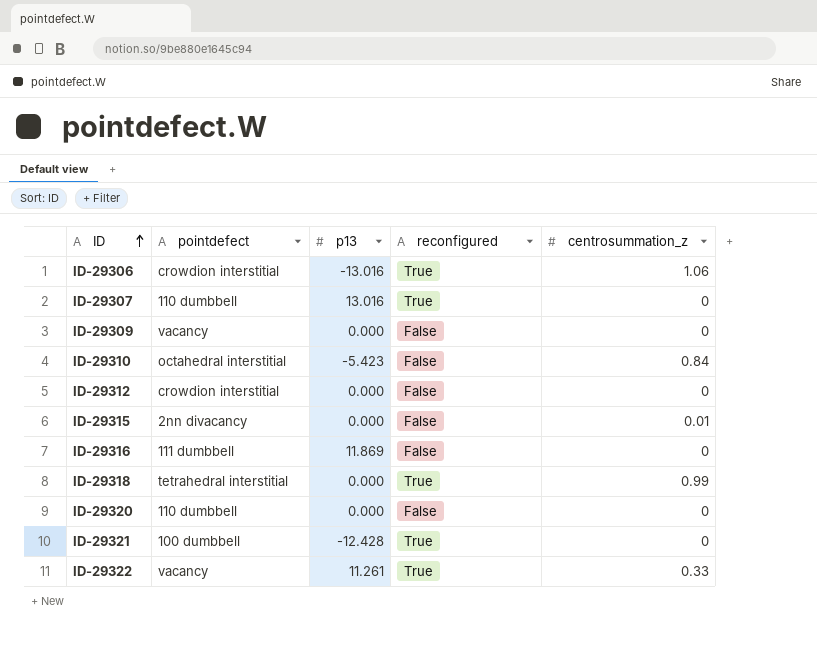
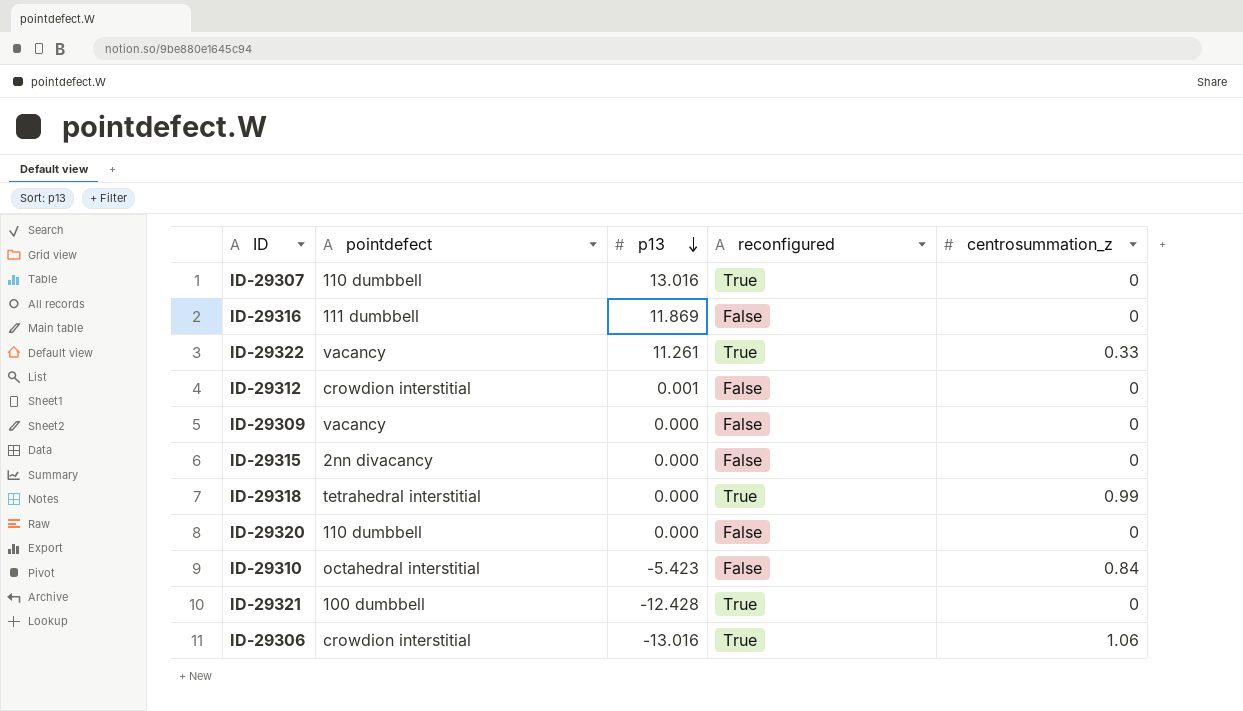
row order: ID ascending -> p13 descending
ID-29312 | p13: 0.000 -> 0.001
ID-29315 | centrosummation_z: 0.01 -> 0

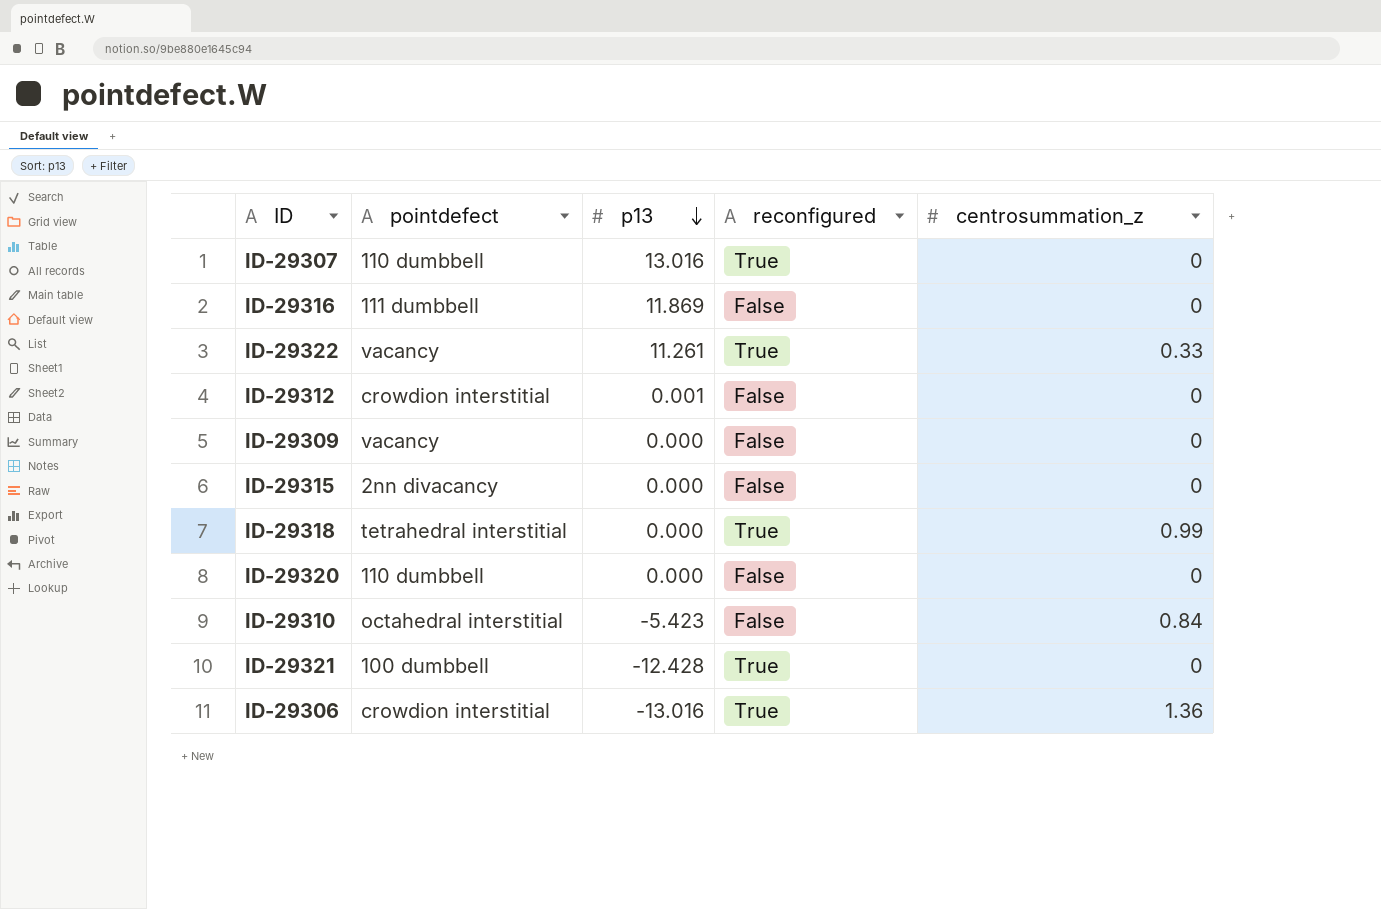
ID-29306 | centrosummation_z: 1.06 -> 1.36

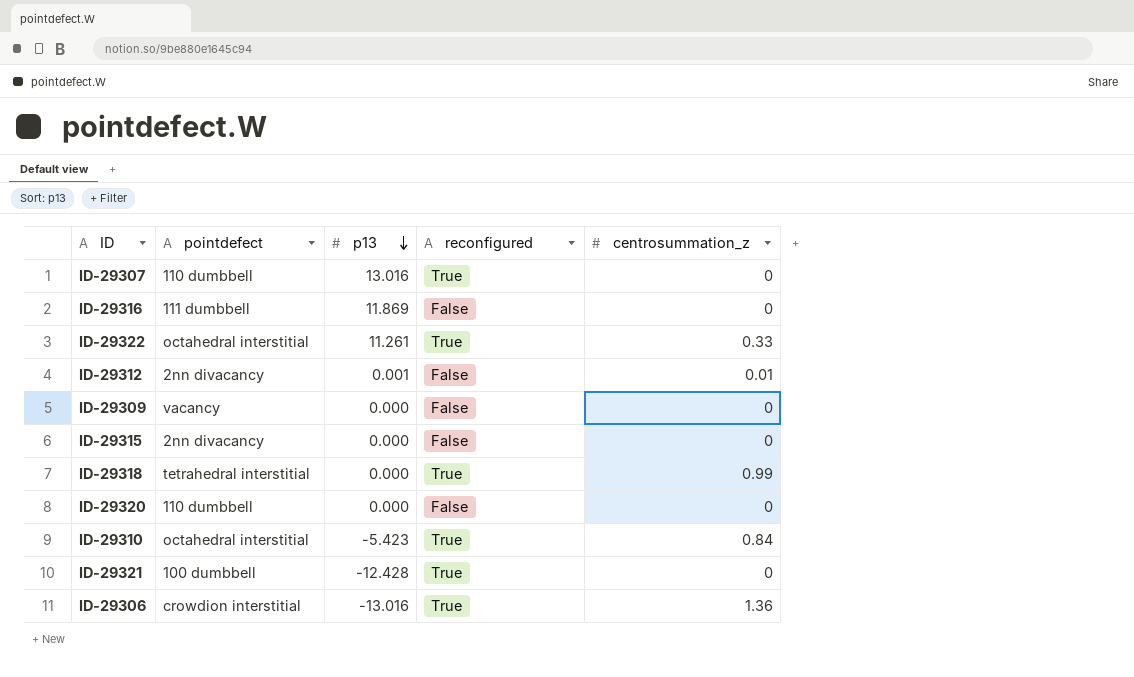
ID-29322 | pointdefect: vacancy -> octahedral interstitial
ID-29312 | pointdefect: crowdion interstitial -> 2nn divacancy
ID-29312 | centrosummation_z: 0 -> 0.01
ID-29310 | reconfigured: False -> True

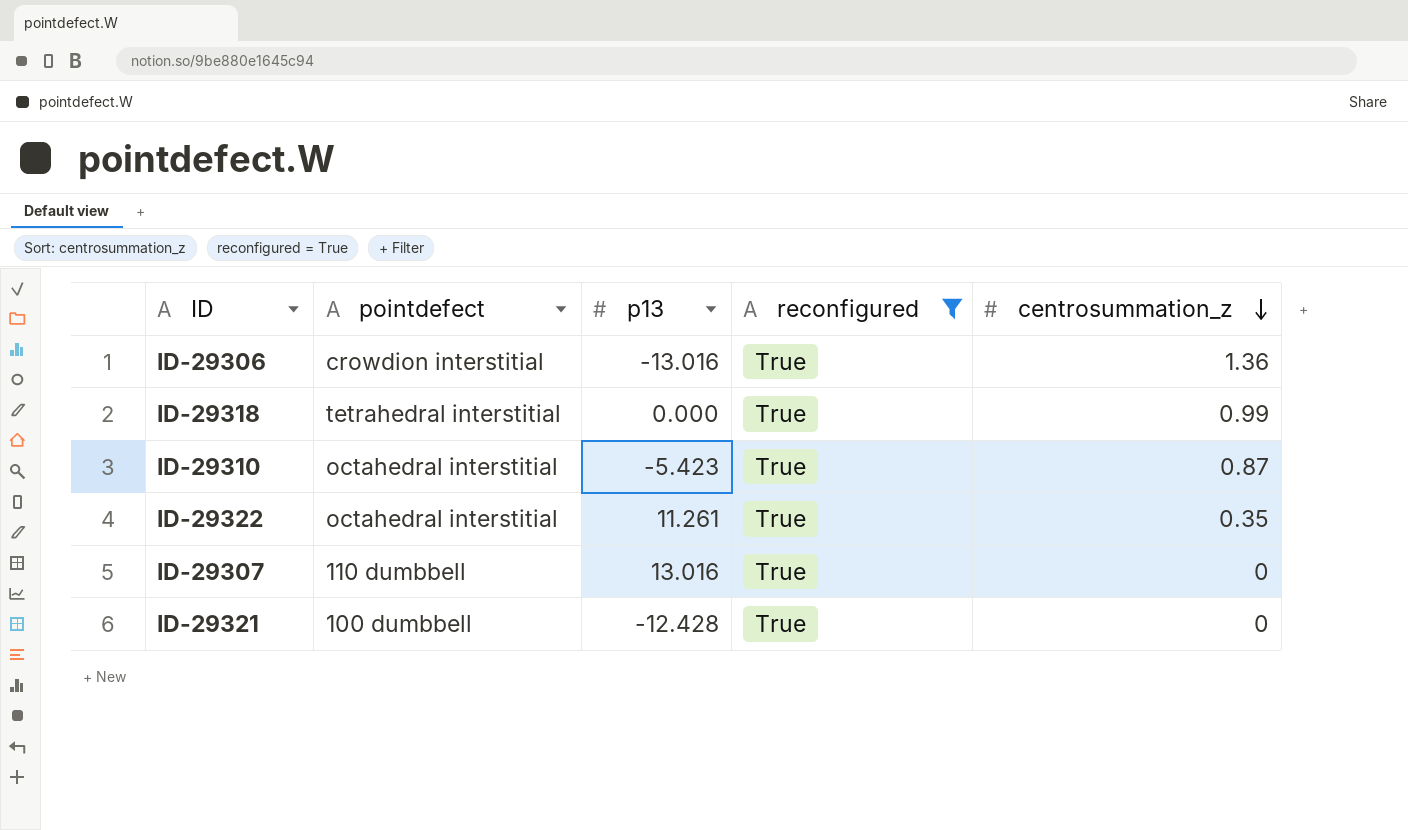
filter: none -> reconfigured = True
row order: p13 descending -> centrosummation_z descending
ID-29310 | centrosummation_z: 0.84 -> 0.87
ID-29322 | centrosummation_z: 0.33 -> 0.35

